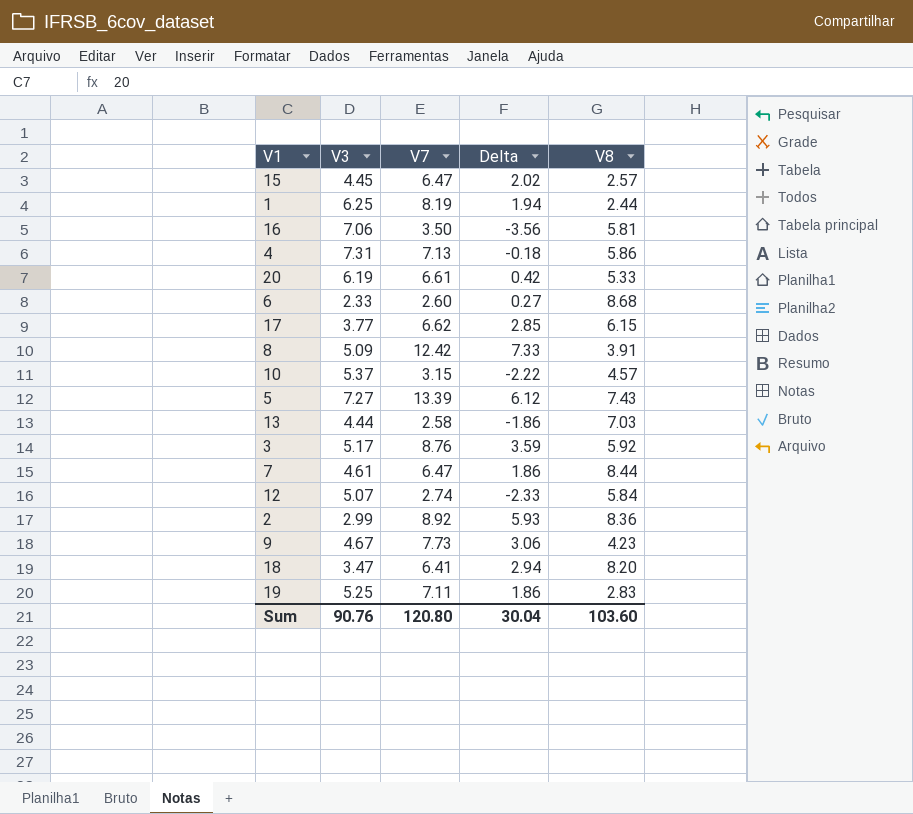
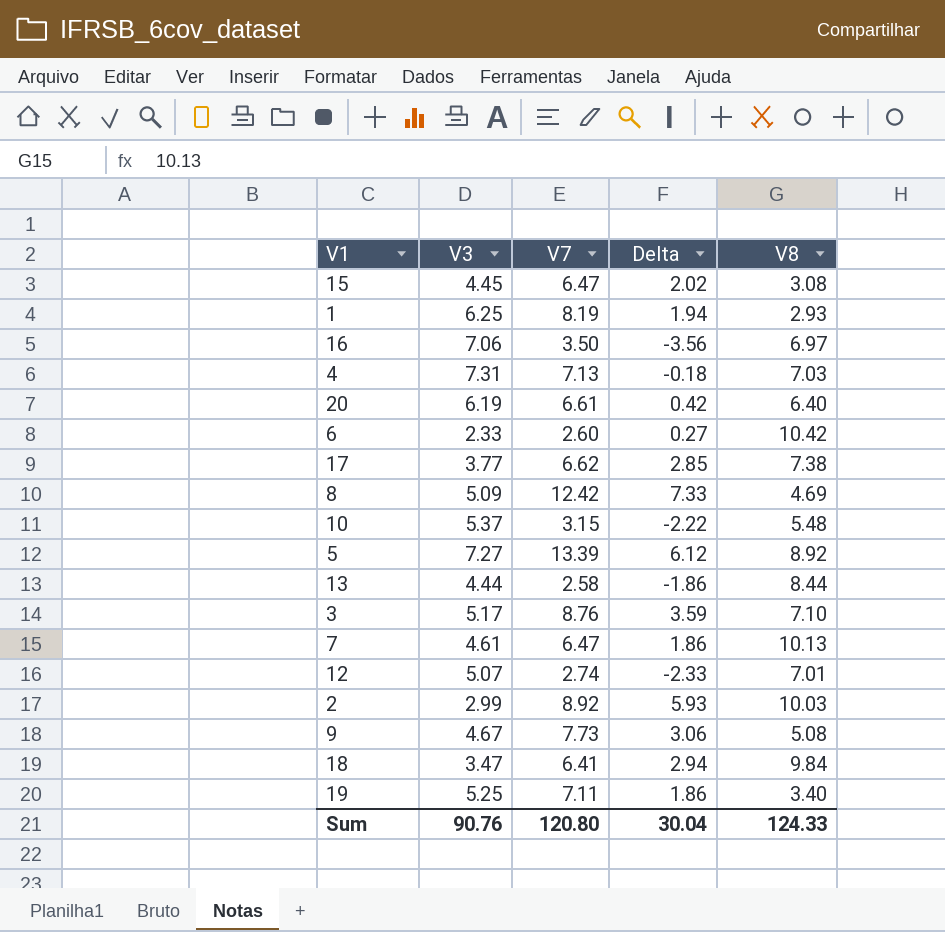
15 | V8: 2.57 -> 3.08
1 | V8: 2.44 -> 2.93
16 | V8: 5.81 -> 6.97
4 | V8: 5.86 -> 7.03
20 | V8: 5.33 -> 6.40
6 | V8: 8.68 -> 10.42
17 | V8: 6.15 -> 7.38
8 | V8: 3.91 -> 4.69
10 | V8: 4.57 -> 5.48
5 | V8: 7.43 -> 8.92
13 | V8: 7.03 -> 8.44
3 | V8: 5.92 -> 7.10
7 | V8: 8.44 -> 10.13
12 | V8: 5.84 -> 7.01
2 | V8: 8.36 -> 10.03
9 | V8: 4.23 -> 5.08
18 | V8: 8.20 -> 9.84
19 | V8: 2.83 -> 3.40
Sum | V8: 103.60 -> 124.33

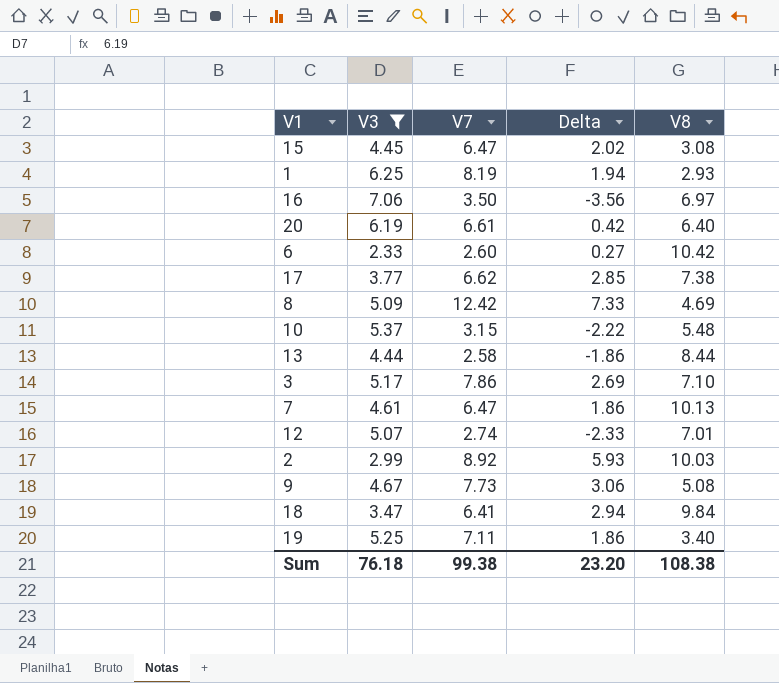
filter: none -> V3 <= 7.06
3 | V7: 8.76 -> 7.86
3 | Delta: 3.59 -> 2.69
Sum | V3: 90.76 -> 76.18
Sum | V7: 120.80 -> 99.38
Sum | Delta: 30.04 -> 23.20
Sum | V8: 124.33 -> 108.38

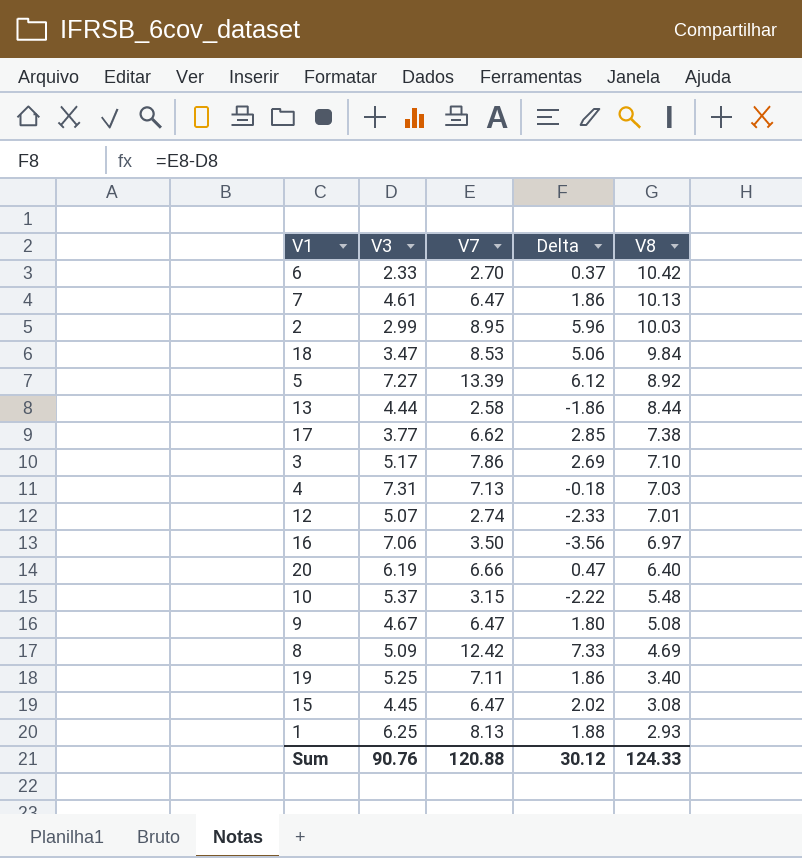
filter: V3 <= 7.06 -> none
row order: none -> V8 descending
6 | V7: 2.60 -> 2.70
6 | Delta: 0.27 -> 0.37
2 | V7: 8.92 -> 8.95
2 | Delta: 5.93 -> 5.96
18 | V7: 6.41 -> 8.53
18 | Delta: 2.94 -> 5.06
20 | V7: 6.61 -> 6.66
20 | Delta: 0.42 -> 0.47
9 | V7: 7.73 -> 6.47
9 | Delta: 3.06 -> 1.80
1 | V7: 8.19 -> 8.13
1 | Delta: 1.94 -> 1.88
Sum | V3: 76.18 -> 90.76
Sum | V7: 99.38 -> 120.88
Sum | Delta: 23.20 -> 30.12
Sum | V8: 108.38 -> 124.33

